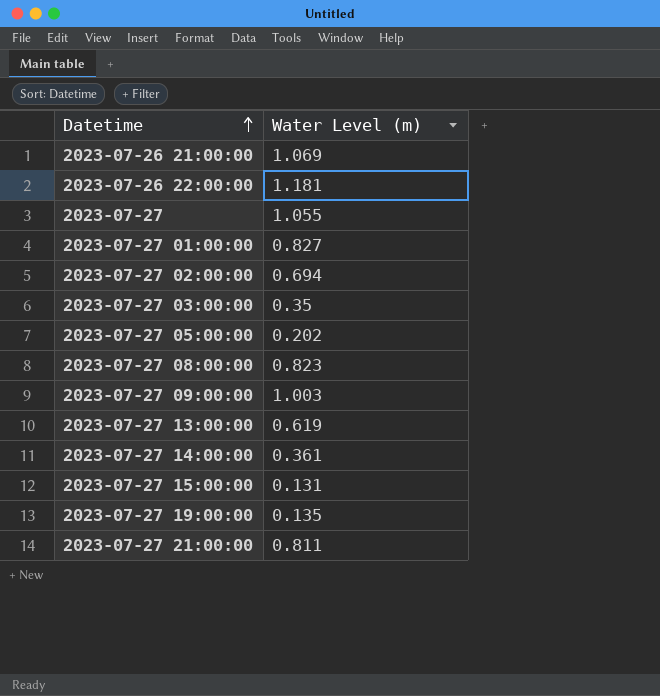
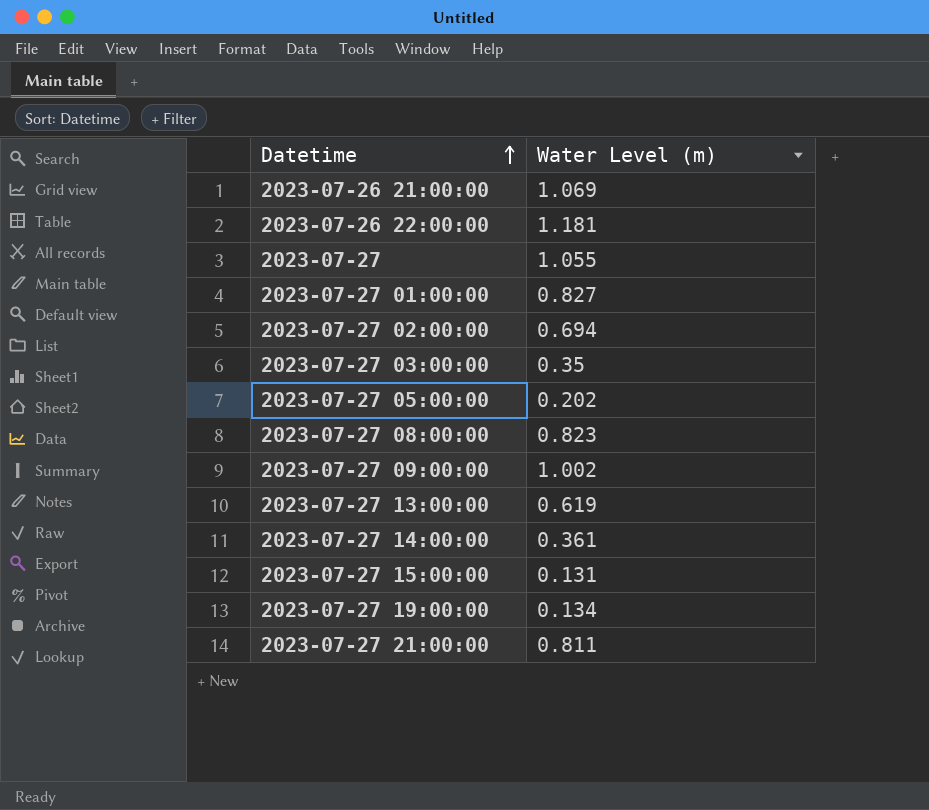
2023-07-27 09:00:00 | Water Level (m): 1.003 -> 1.002
2023-07-27 19:00:00 | Water Level (m): 0.135 -> 0.134

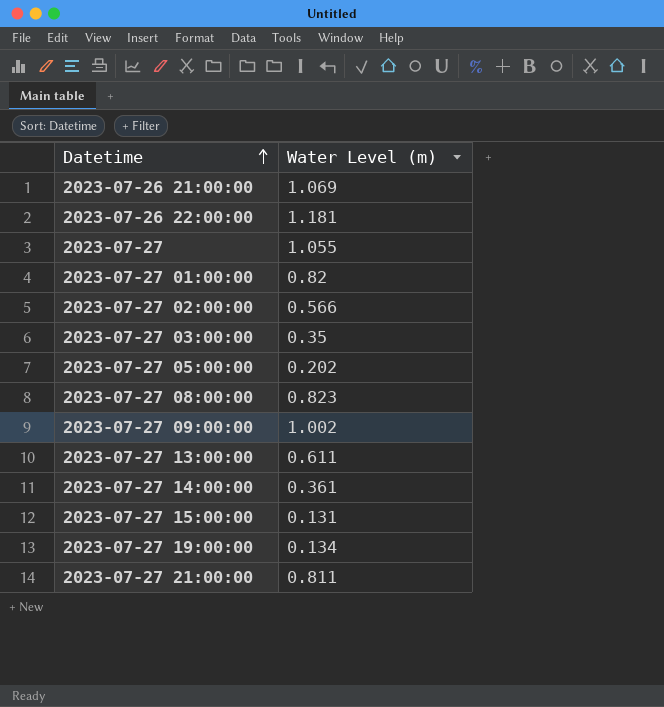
2023-07-27 01:00:00 | Water Level (m): 0.827 -> 0.82
2023-07-27 02:00:00 | Water Level (m): 0.694 -> 0.566
2023-07-27 13:00:00 | Water Level (m): 0.619 -> 0.611

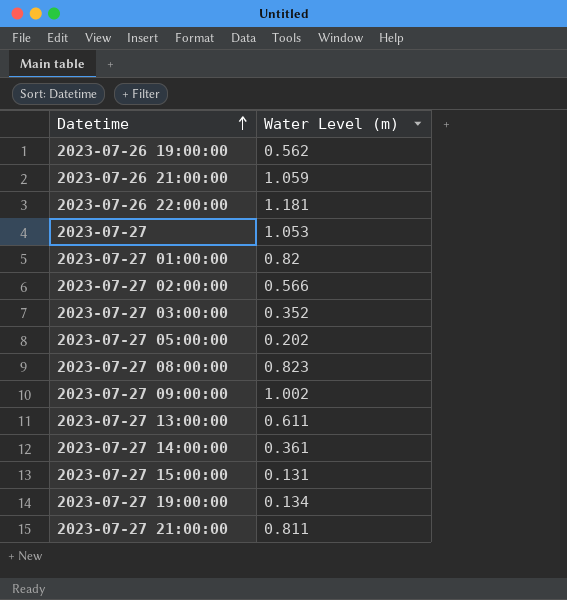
row 2023-07-26 19:00:00: none -> 0.562
2023-07-26 21:00:00 | Water Level (m): 1.069 -> 1.059
2023-07-27 | Water Level (m): 1.055 -> 1.053
2023-07-27 03:00:00 | Water Level (m): 0.35 -> 0.352

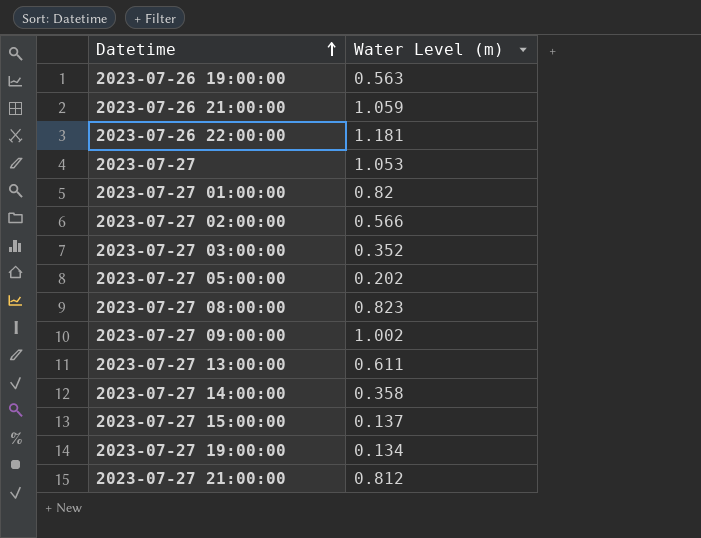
2023-07-26 19:00:00 | Water Level (m): 0.562 -> 0.563
2023-07-27 14:00:00 | Water Level (m): 0.361 -> 0.358
2023-07-27 15:00:00 | Water Level (m): 0.131 -> 0.137
2023-07-27 21:00:00 | Water Level (m): 0.811 -> 0.812

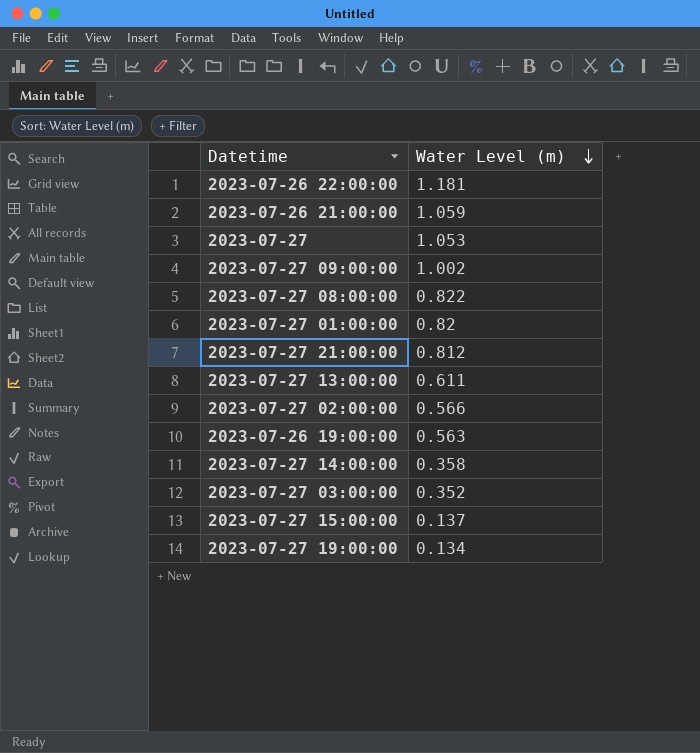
row order: Datetime ascending -> Water Level (m) descending
row 2023-07-27 05:00:00: 0.202 -> none
2023-07-27 08:00:00 | Water Level (m): 0.823 -> 0.822

